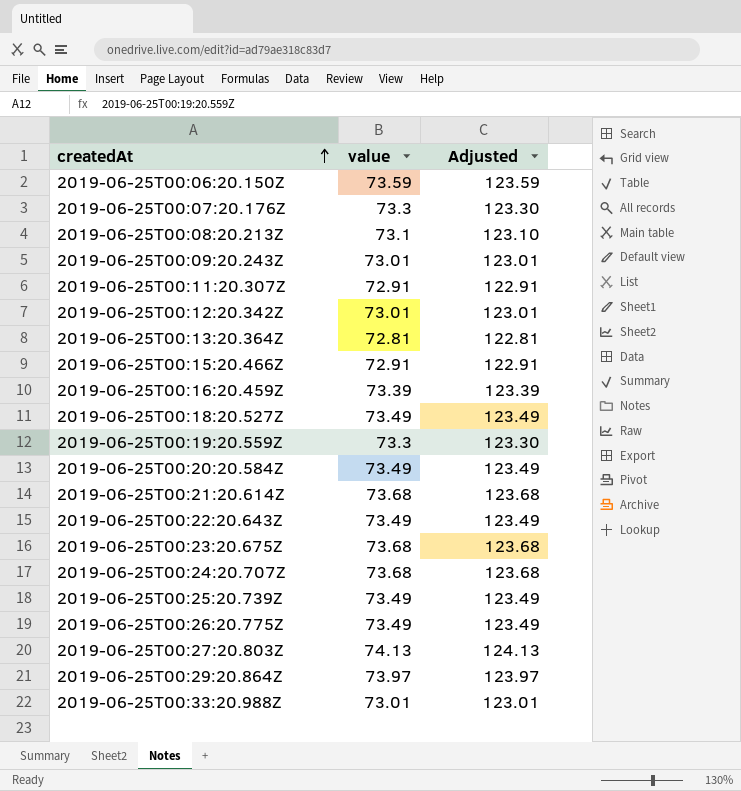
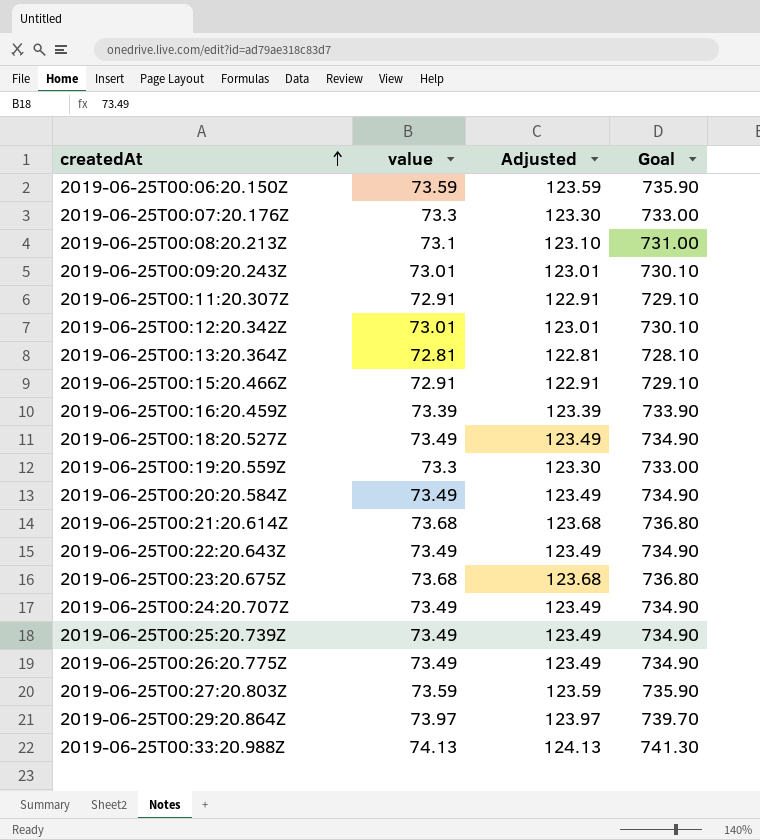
column Goal | formula: none -> [value] * 10
2019-06-25T00:24:20.707Z | value: 73.68 -> 73.49
2019-06-25T00:24:20.707Z | Adjusted: 123.68 -> 123.49
2019-06-25T00:27:20.803Z | value: 74.13 -> 73.59
2019-06-25T00:27:20.803Z | Adjusted: 124.13 -> 123.59
2019-06-25T00:33:20.988Z | value: 73.01 -> 74.13
2019-06-25T00:33:20.988Z | Adjusted: 123.01 -> 124.13

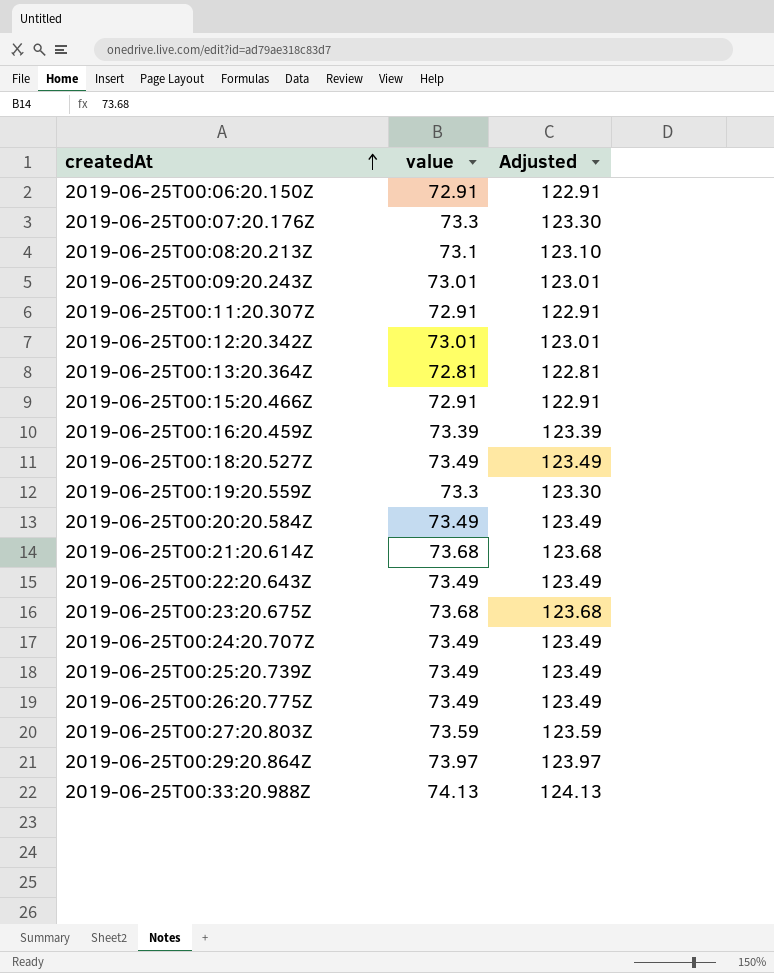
column Goal | formula: [value] * 10 -> none
2019-06-25T00:06:20.150Z | value: 73.59 -> 72.91
2019-06-25T00:06:20.150Z | Adjusted: 123.59 -> 122.91

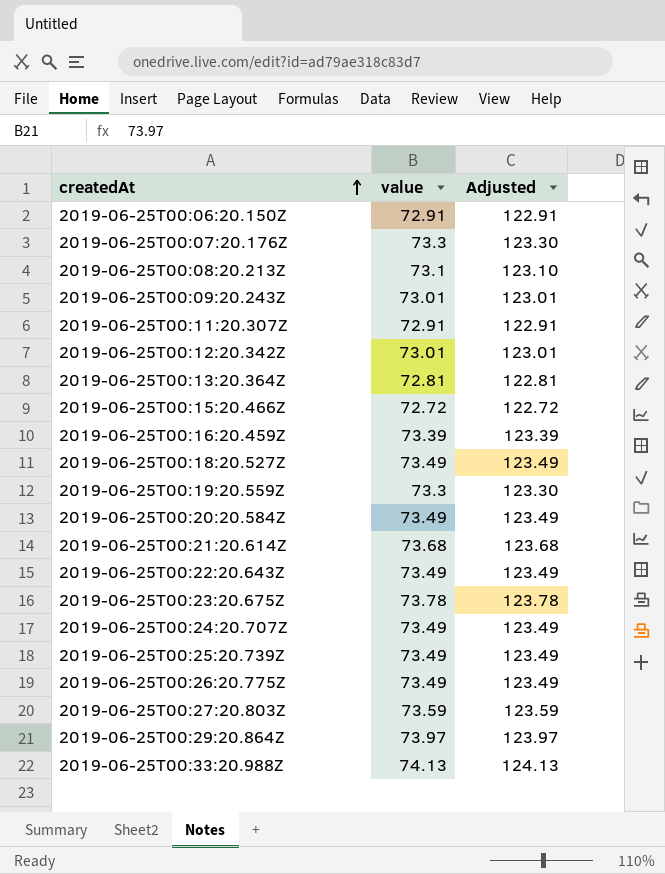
2019-06-25T00:15:20.466Z | value: 72.91 -> 72.72
2019-06-25T00:15:20.466Z | Adjusted: 122.91 -> 122.72
2019-06-25T00:23:20.675Z | value: 73.68 -> 73.78
2019-06-25T00:23:20.675Z | Adjusted: 123.68 -> 123.78

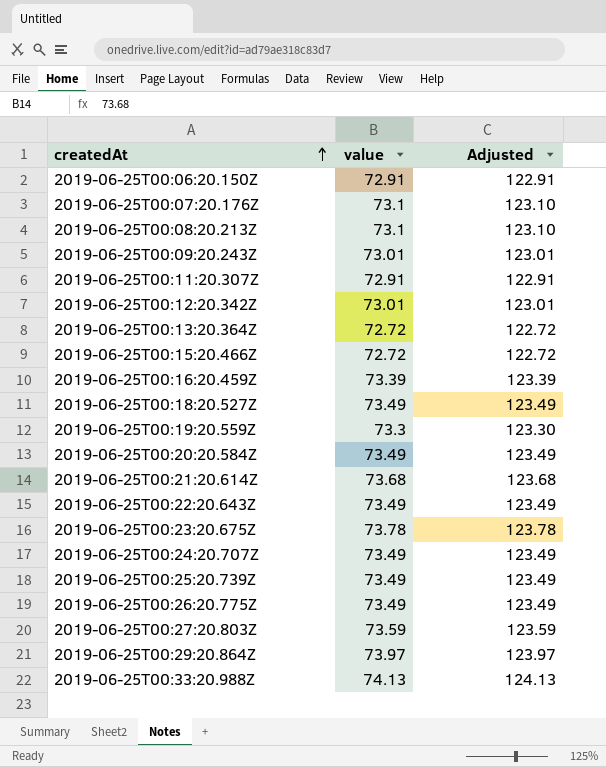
2019-06-25T00:07:20.176Z | value: 73.3 -> 73.1
2019-06-25T00:07:20.176Z | Adjusted: 123.30 -> 123.10
2019-06-25T00:13:20.364Z | value: 72.81 -> 72.72
2019-06-25T00:13:20.364Z | Adjusted: 122.81 -> 122.72

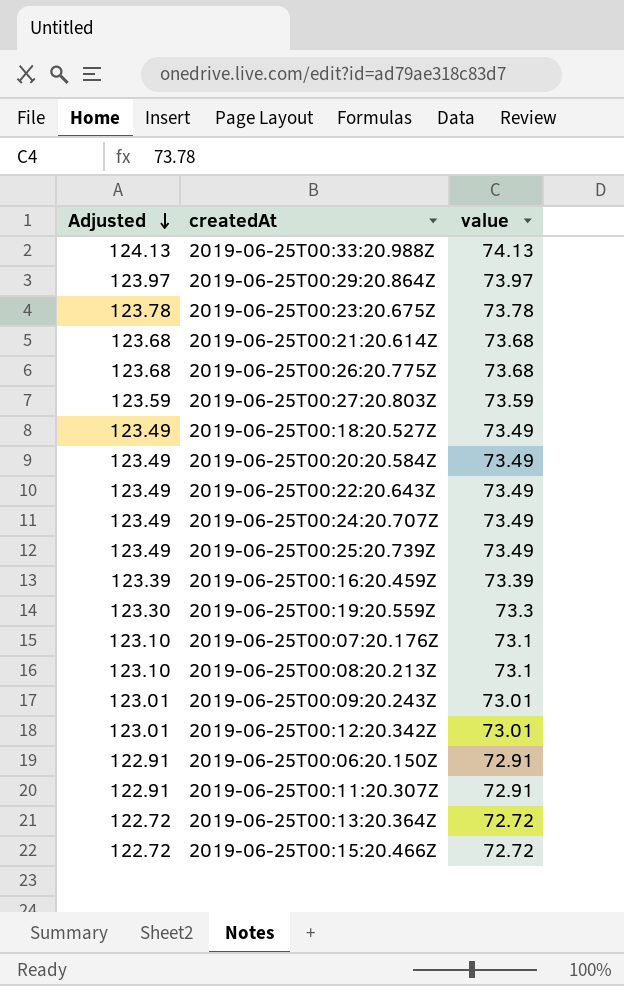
row order: createdAt ascending -> Adjusted descending
column Adjusted | position: 3 -> 1
2019-06-25T00:26:20.775Z | Adjusted: 123.49 -> 123.68
2019-06-25T00:26:20.775Z | value: 73.49 -> 73.68

